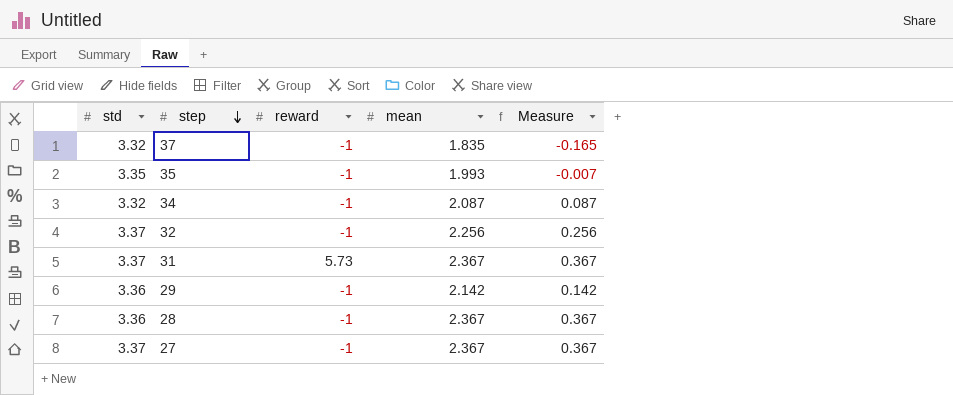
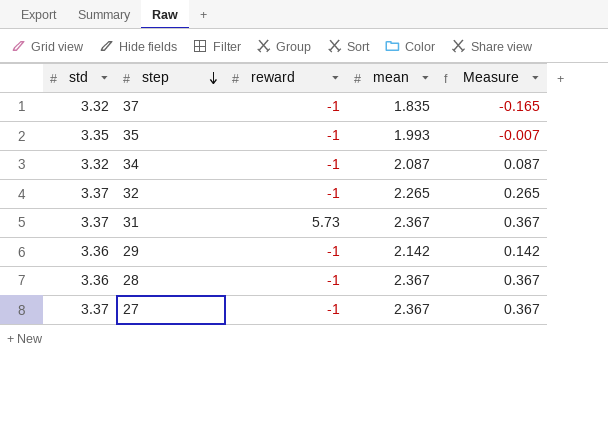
32 | mean: 2.256 -> 2.265
32 | Measure: 0.256 -> 0.265

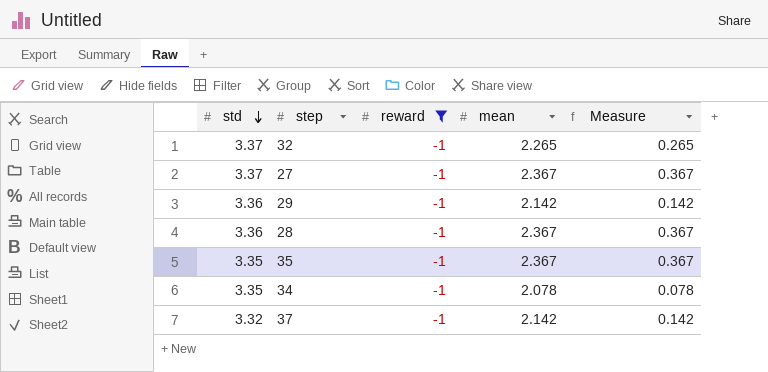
filter: none -> reward = -1
row order: step descending -> std descending
35 | mean: 1.993 -> 2.367
35 | Measure: -0.007 -> 0.367
34 | std: 3.32 -> 3.35
34 | mean: 2.087 -> 2.078
34 | Measure: 0.087 -> 0.078
37 | mean: 1.835 -> 2.142
37 | Measure: -0.165 -> 0.142

